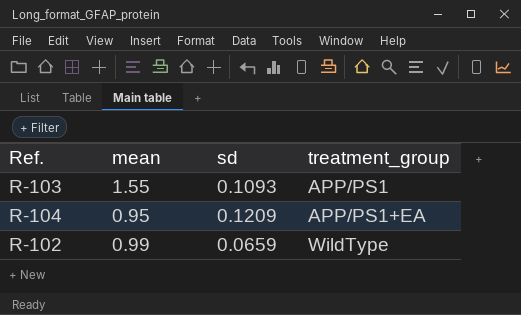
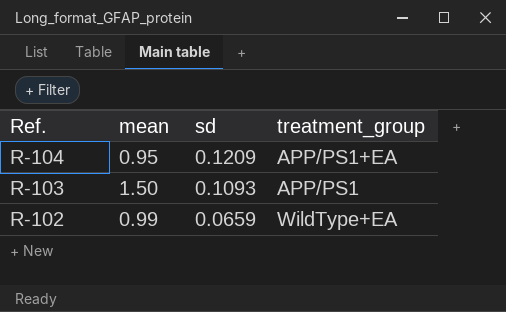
row order: treatment_group ascending -> Ref. descending
R-103 | mean: 1.55 -> 1.50
R-102 | treatment_group: WildType -> WildType+EA

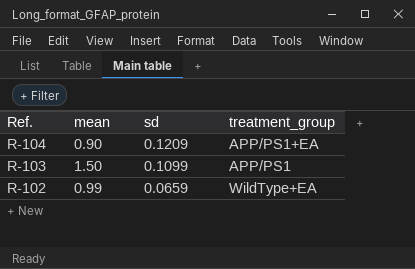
R-104 | mean: 0.95 -> 0.90
R-103 | sd: 0.1093 -> 0.1099

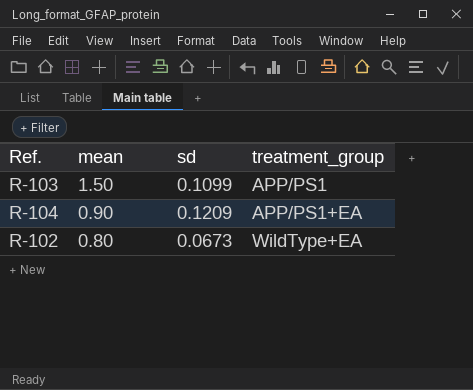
row order: Ref. descending -> mean descending
R-102 | mean: 0.99 -> 0.80
R-102 | sd: 0.0659 -> 0.0673

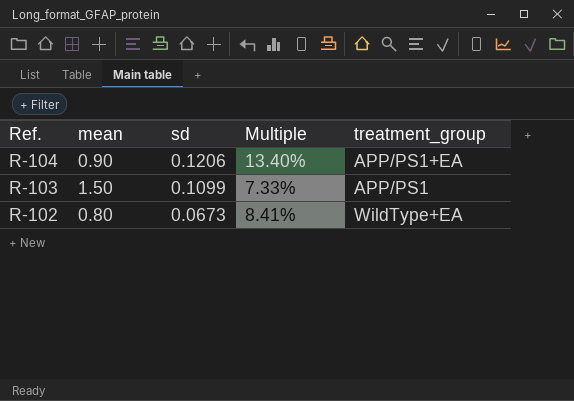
row order: mean descending -> Ref. descending
column Multiple | formula: none -> [sd] / [mean]
R-104 | sd: 0.1209 -> 0.1206

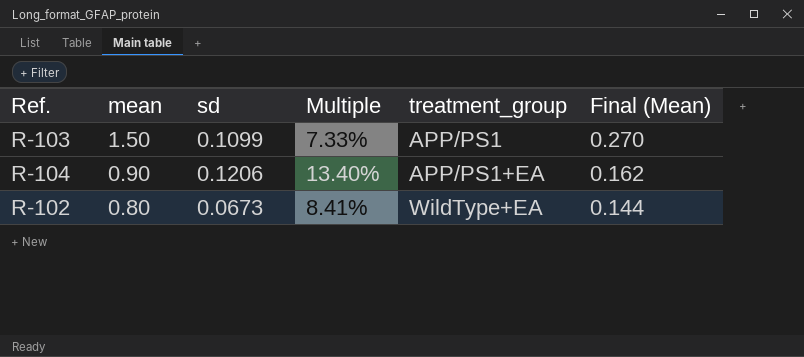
row order: Ref. descending -> mean descending
column Final (Mean) | formula: none -> [mean] * 0.18

